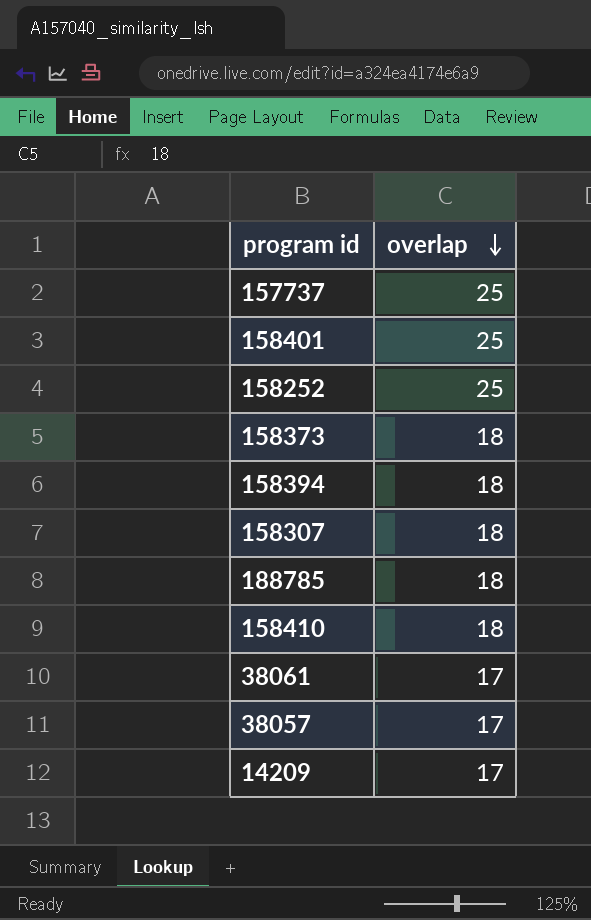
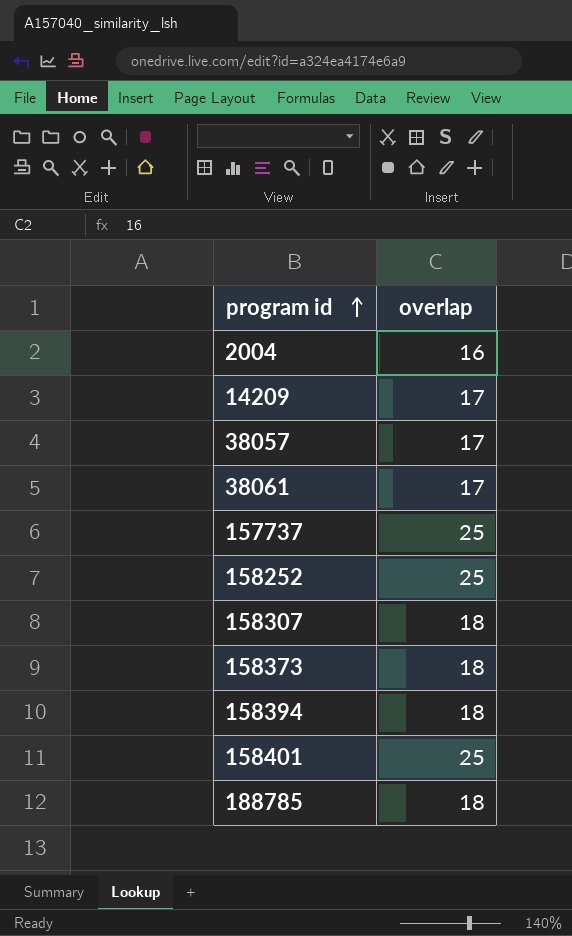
row order: overlap descending -> program id ascending
row 158410: 18 -> none
row 2004: none -> 16

